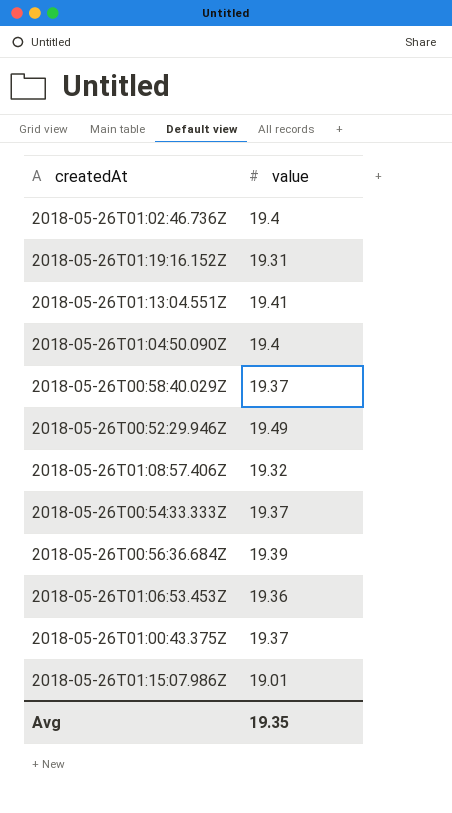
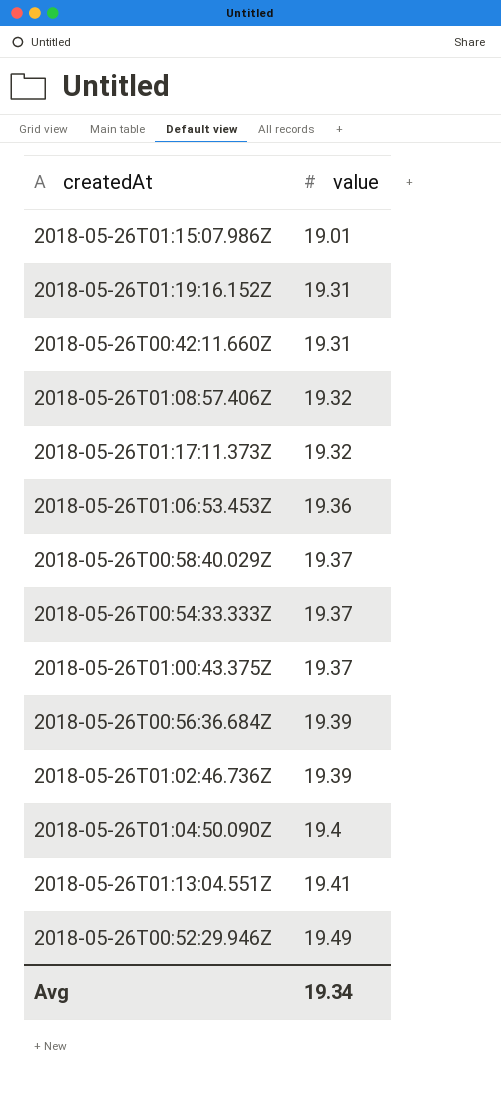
row order: none -> value ascending
row 2018-05-26T00:42:11.660Z: none -> 19.31
row 2018-05-26T01:17:11.373Z: none -> 19.32
2018-05-26T01:02:46.736Z | value: 19.4 -> 19.39
Avg | value: 19.35 -> 19.34

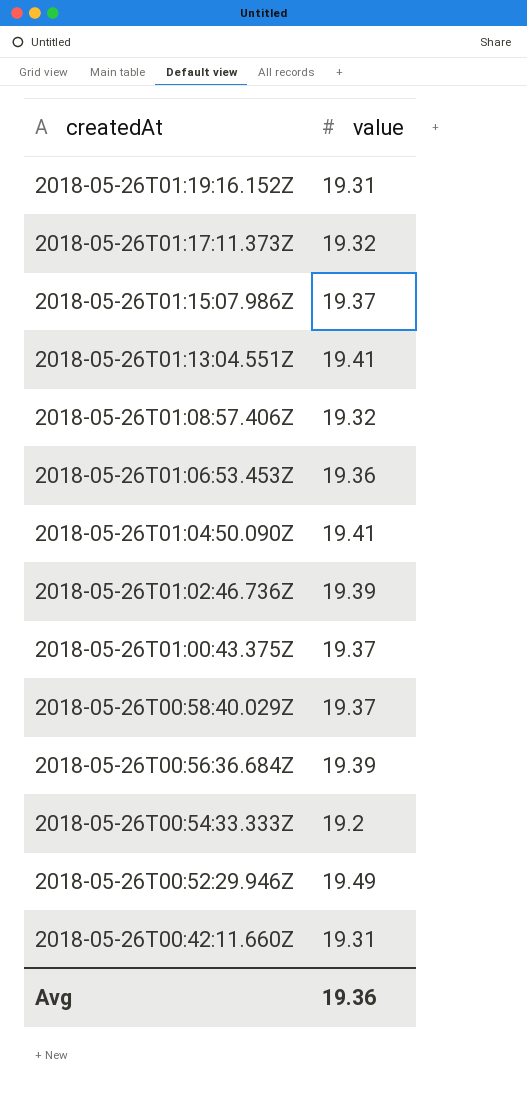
row order: value ascending -> createdAt descending
2018-05-26T01:15:07.986Z | value: 19.01 -> 19.37
2018-05-26T01:04:50.090Z | value: 19.4 -> 19.41
2018-05-26T00:54:33.333Z | value: 19.37 -> 19.2
Avg | value: 19.34 -> 19.36

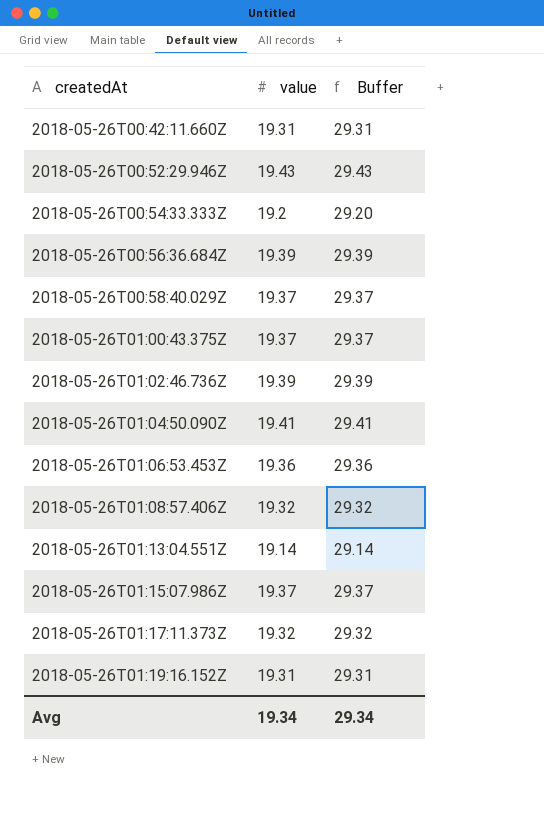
row order: createdAt descending -> createdAt ascending
column Buffer | formula: none -> [value] + 10
2018-05-26T00:52:29.946Z | value: 19.49 -> 19.43
2018-05-26T01:13:04.551Z | value: 19.41 -> 19.14
Avg | value: 19.36 -> 19.34

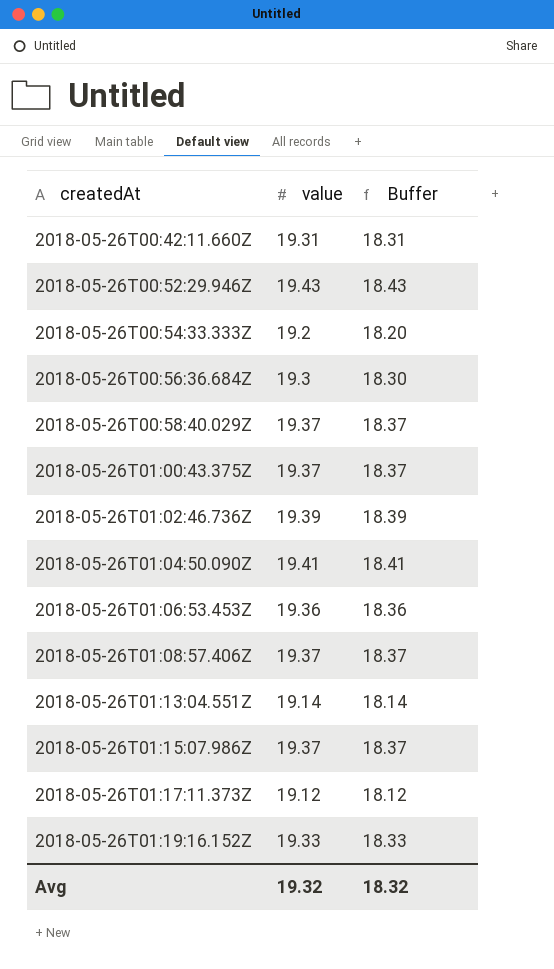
column Buffer | formula: [value] + 10 -> [value] - 1
2018-05-26T00:56:36.684Z | value: 19.39 -> 19.3
2018-05-26T01:08:57.406Z | value: 19.32 -> 19.37
2018-05-26T01:17:11.373Z | value: 19.32 -> 19.12
2018-05-26T01:19:16.152Z | value: 19.31 -> 19.33
Avg | value: 19.34 -> 19.32
Avg | Buffer: 29.34 -> 18.32

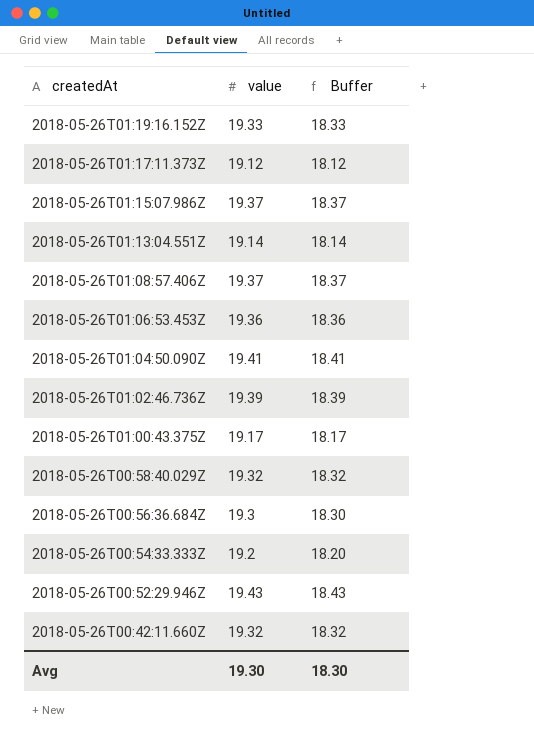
row order: createdAt ascending -> createdAt descending
2018-05-26T01:00:43.375Z | value: 19.37 -> 19.17
2018-05-26T01:00:43.375Z | Buffer: 18.37 -> 18.17
2018-05-26T00:58:40.029Z | value: 19.37 -> 19.32
2018-05-26T00:58:40.029Z | Buffer: 18.37 -> 18.32
2018-05-26T00:42:11.660Z | value: 19.31 -> 19.32
2018-05-26T00:42:11.660Z | Buffer: 18.31 -> 18.32
Avg | value: 19.32 -> 19.30
Avg | Buffer: 18.32 -> 18.30

